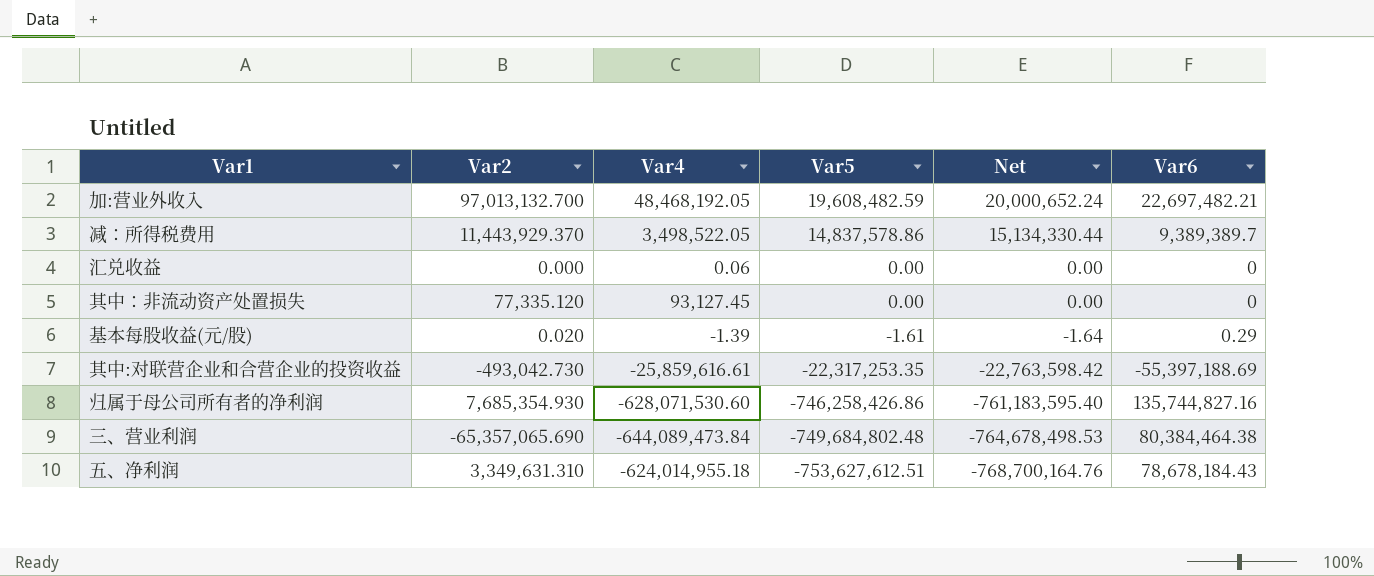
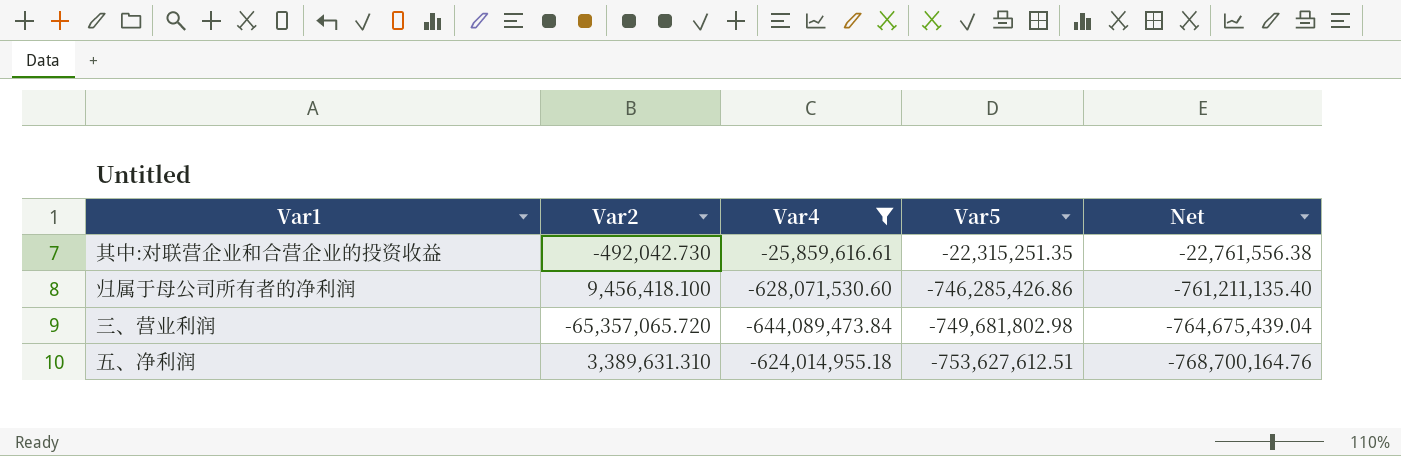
filter: none -> Var4 <= -25,859,616.61
column Var6 | position: 6 -> none
其中:对联营企业和合营企业的投资收益 | Var2: -493,042.730 -> -492,042.730
其中:对联营企业和合营企业的投资收益 | Var5: -22,317,253.35 -> -22,315,251.35
其中:对联营企业和合营企业的投资收益 | Net: -22,763,598.42 -> -22,761,556.38
归属于母公司所有者的净利润 | Var2: 7,685,354.930 -> 9,456,418.100
归属于母公司所有者的净利润 | Var5: -746,258,426.86 -> -746,285,426.86
归属于母公司所有者的净利润 | Net: -761,183,595.40 -> -761,211,135.40
三、营业利润 | Var2: -65,357,065.690 -> -65,357,065.720
三、营业利润 | Var5: -749,684,802.48 -> -749,681,802.98
三、营业利润 | Net: -764,678,498.53 -> -764,675,439.04
五、净利润 | Var2: 3,349,631.310 -> 3,389,631.310

